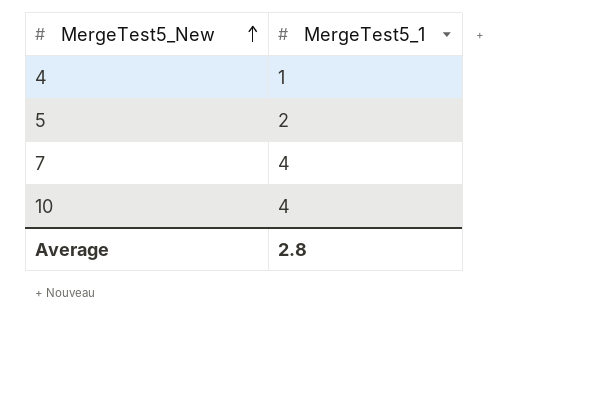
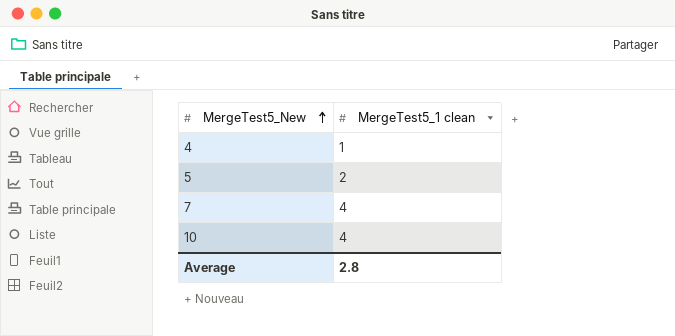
column name: MergeTest5_1 -> MergeTest5_1 clean

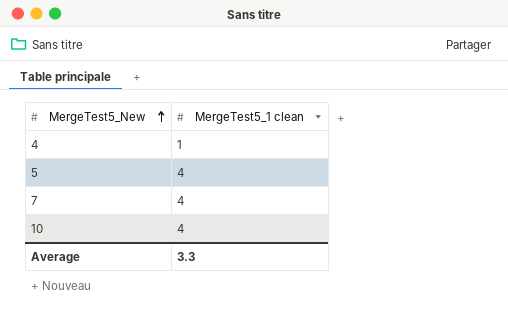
5 | MergeTest5_1 clean: 2 -> 4
Average | MergeTest5_1 clean: 2.8 -> 3.3

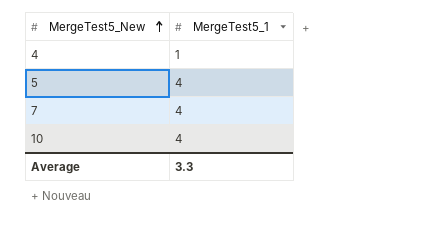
column name: MergeTest5_1 clean -> MergeTest5_1

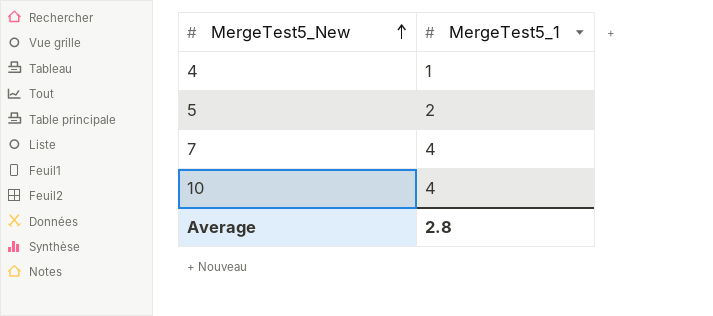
5 | MergeTest5_1: 4 -> 2
Average | MergeTest5_1: 3.3 -> 2.8

